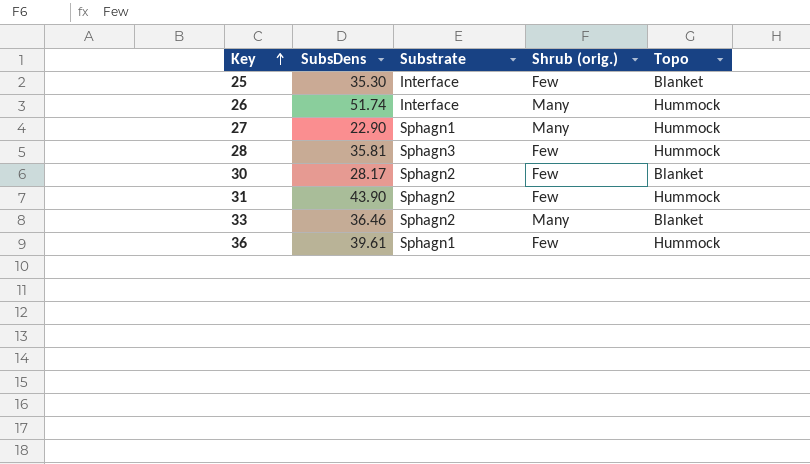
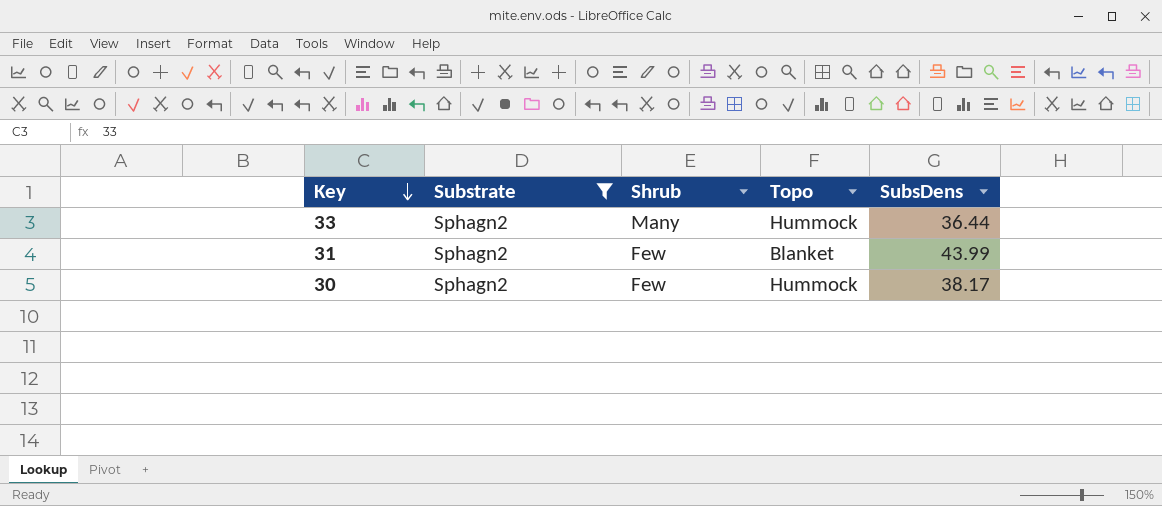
filter: none -> Substrate = Sphagn2
row order: Key ascending -> Key descending
column name: Shrub (orig.) -> Shrub
column SubsDens | position: 2 -> 5
33 | Topo: Blanket -> Hummock
33 | SubsDens: 36.46 -> 36.44
31 | Topo: Hummock -> Blanket
31 | SubsDens: 43.90 -> 43.99
30 | Topo: Blanket -> Hummock
30 | SubsDens: 28.17 -> 38.17

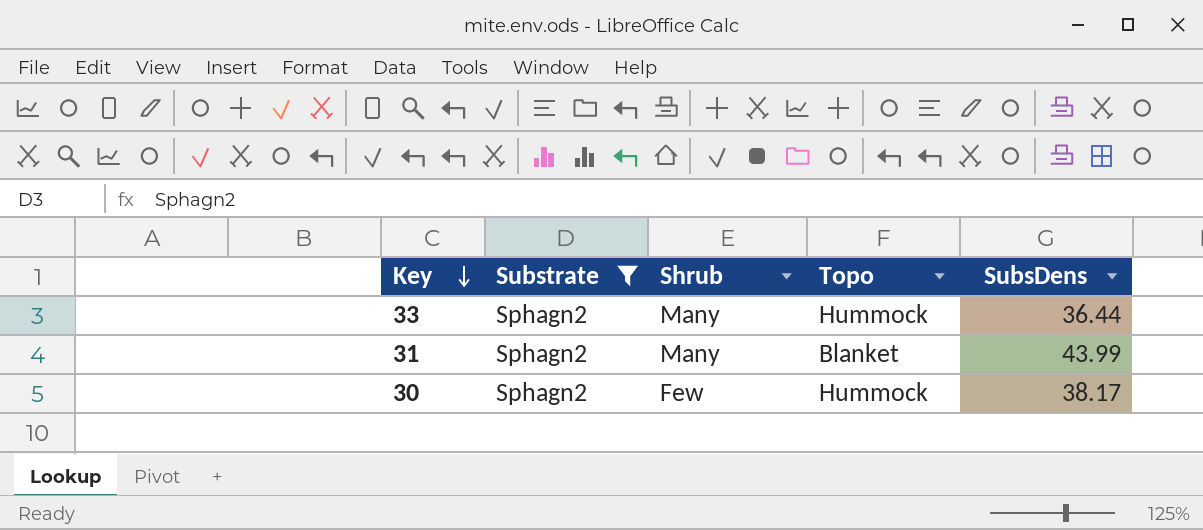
31 | Shrub: Few -> Many

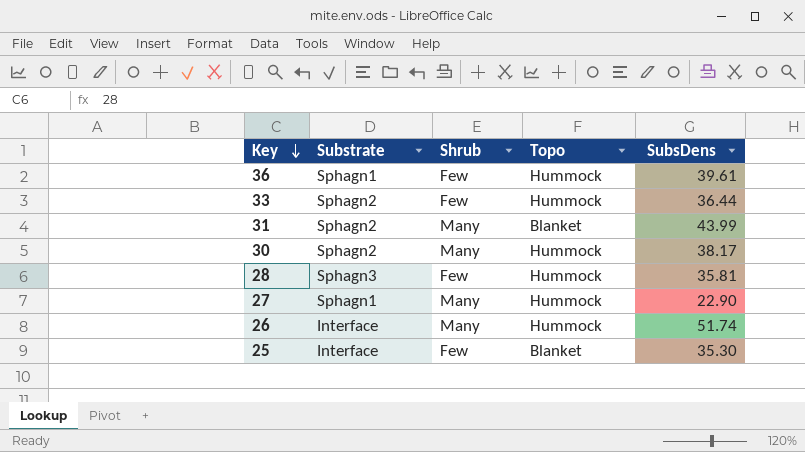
filter: Substrate = Sphagn2 -> none
33 | Shrub: Many -> Few
30 | Shrub: Few -> Many

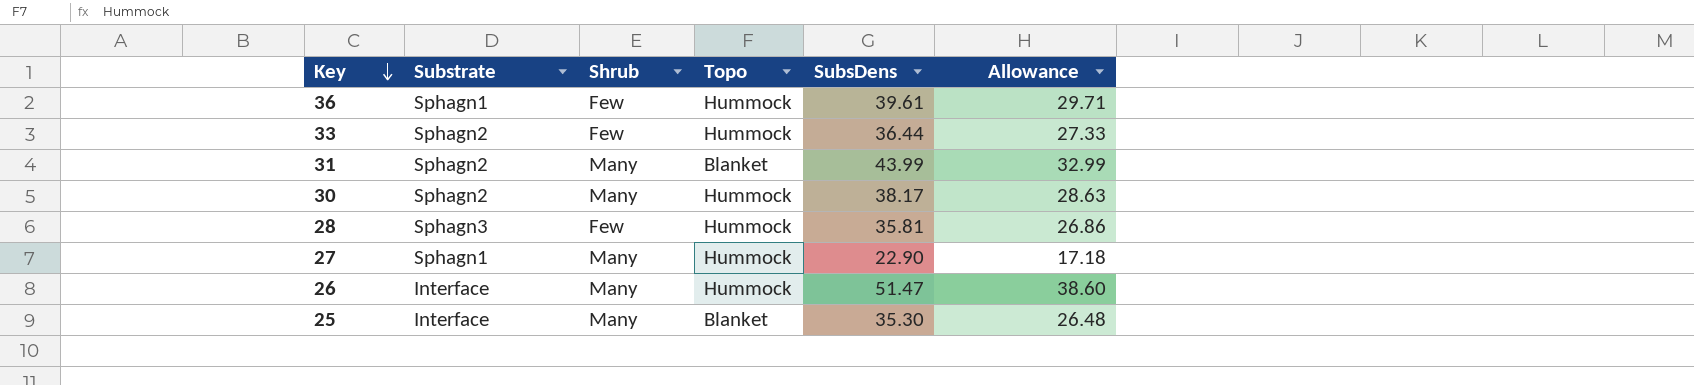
column Allowance | formula: none -> [SubsDens] * 0.75
26 | SubsDens: 51.74 -> 51.47
25 | Shrub: Few -> Many

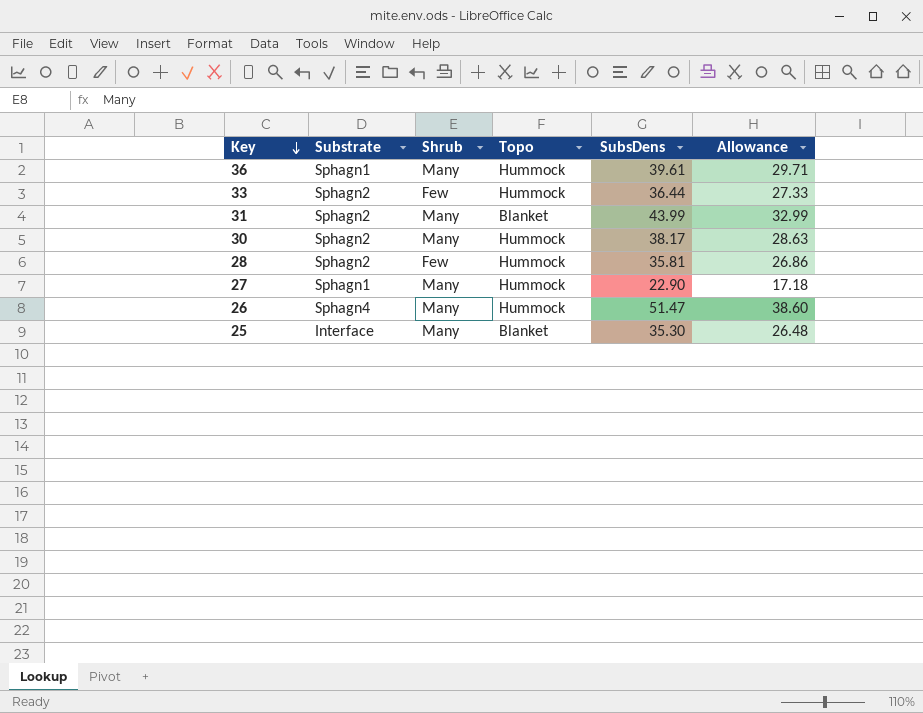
36 | Shrub: Few -> Many
28 | Substrate: Sphagn3 -> Sphagn2
26 | Substrate: Interface -> Sphagn4

